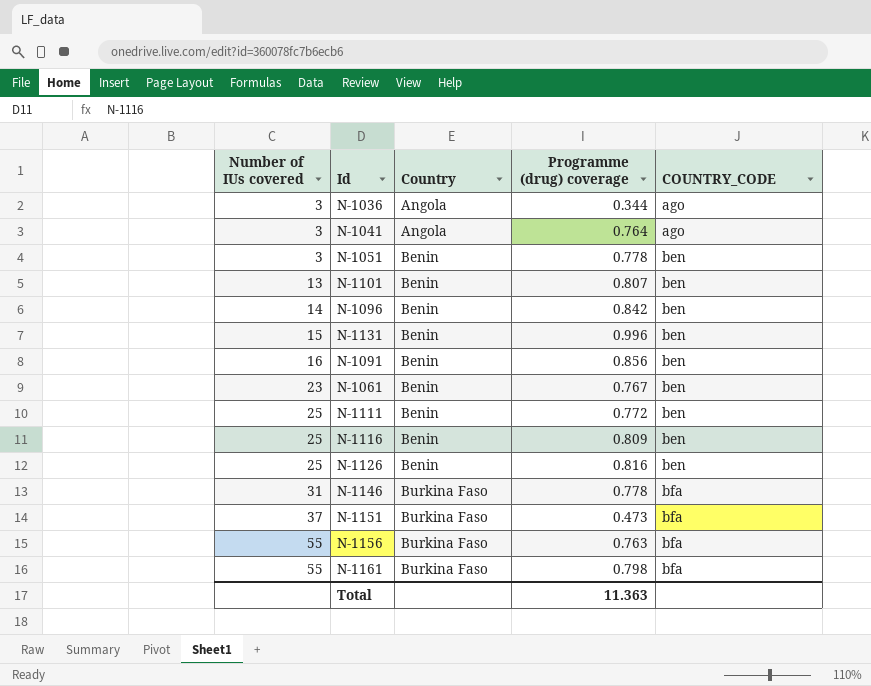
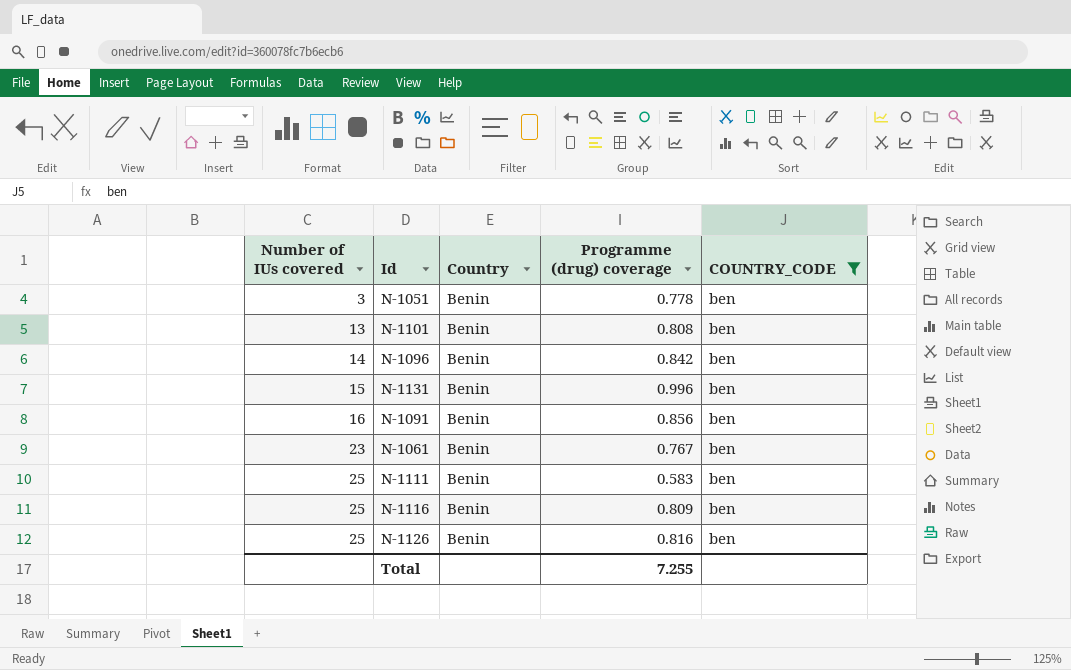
filter: none -> COUNTRY_CODE = ben
N-1101 | Programme (drug) coverage: 0.807 -> 0.808
N-1111 | Programme (drug) coverage: 0.772 -> 0.583
Total | Programme (drug) coverage: 11.363 -> 7.255

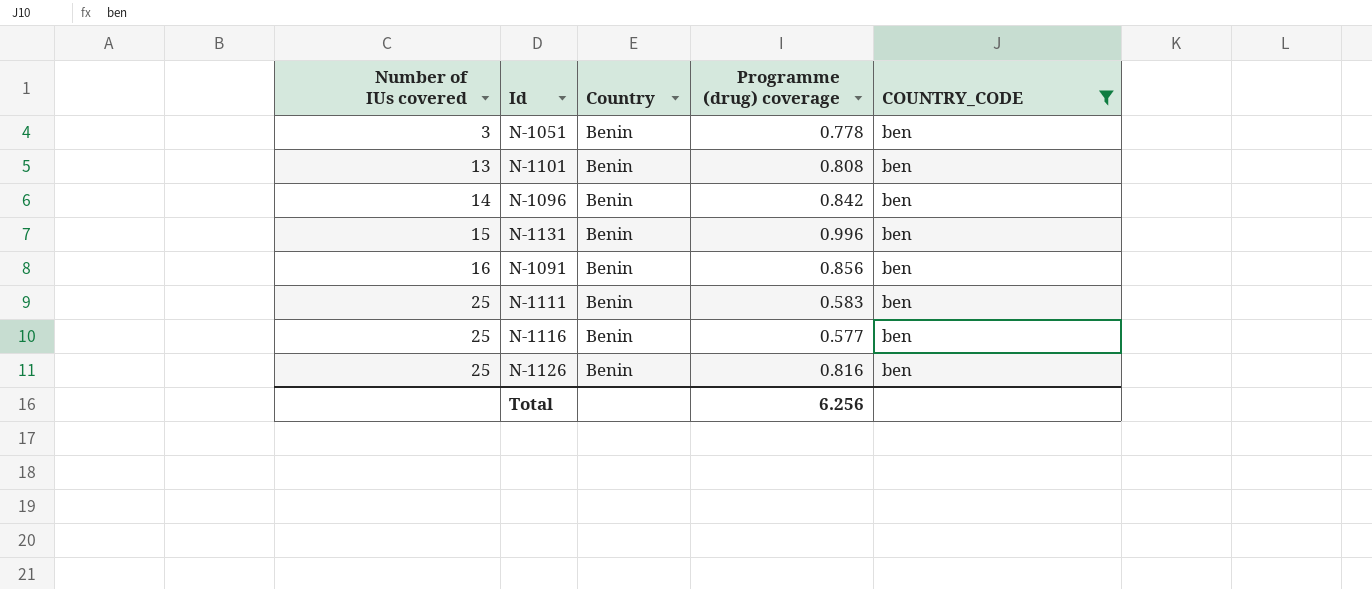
row N-1061: 23 | Benin | 0.767 | ben -> none
N-1116 | Programme (drug) coverage: 0.809 -> 0.577
Total | Programme (drug) coverage: 7.255 -> 6.256

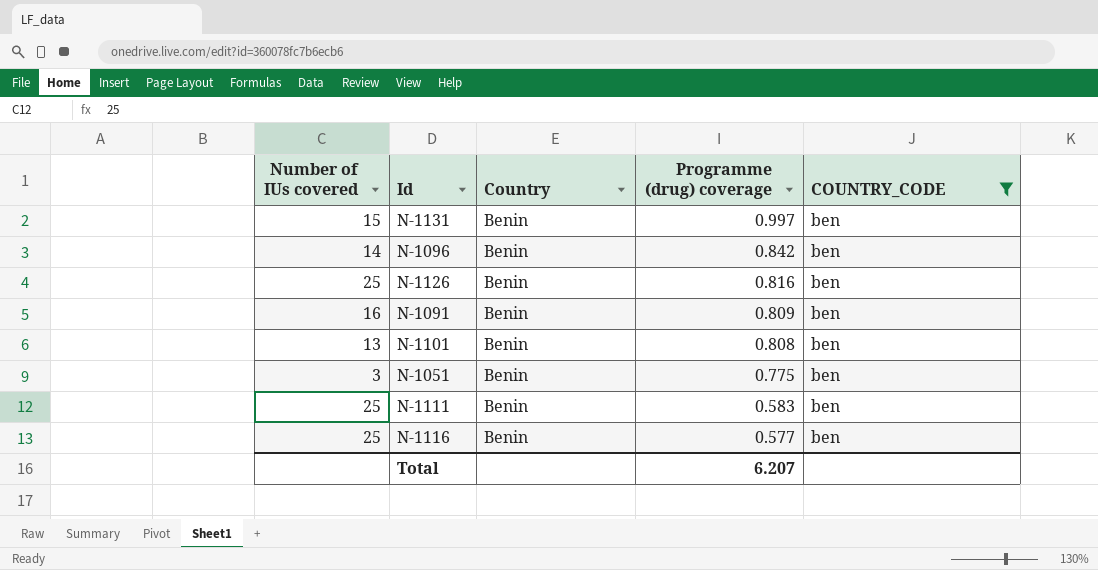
row order: Number of IUs covered ascending -> Programme (drug) coverage descending
N-1131 | Programme (drug) coverage: 0.996 -> 0.997
N-1091 | Programme (drug) coverage: 0.856 -> 0.809
N-1051 | Programme (drug) coverage: 0.778 -> 0.775
Total | Programme (drug) coverage: 6.256 -> 6.207

